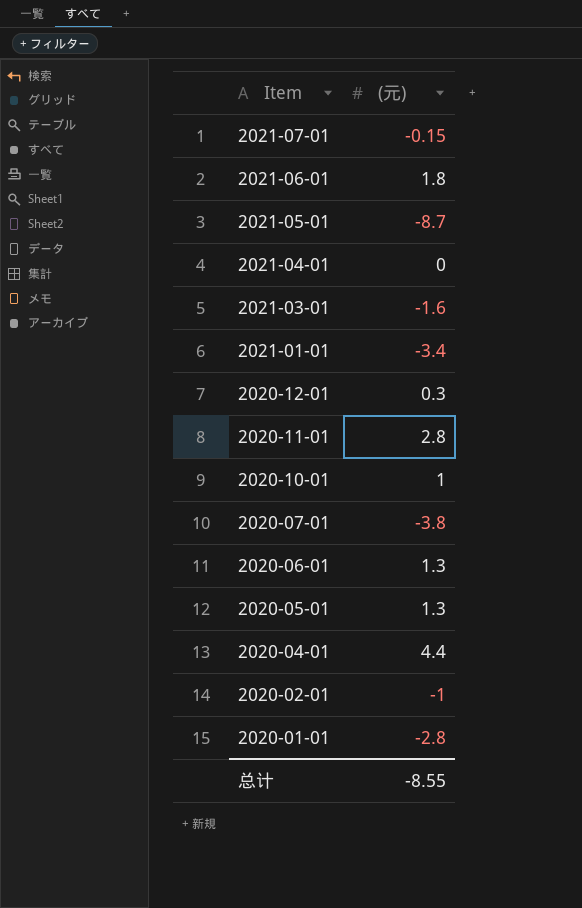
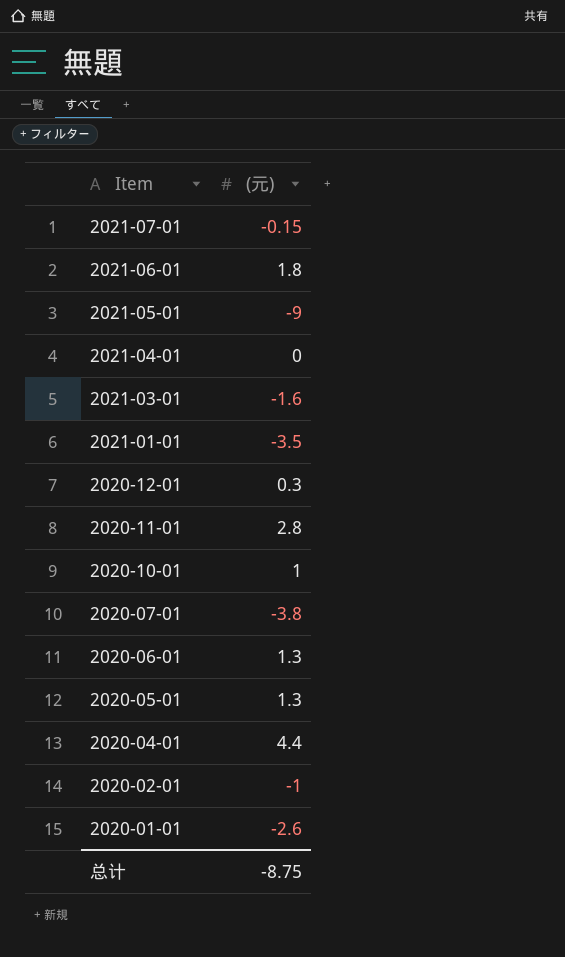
2021-05-01 | (元): -8.7 -> -9
2021-01-01 | (元): -3.4 -> -3.5
2020-01-01 | (元): -2.8 -> -2.6
总计 | (元): -8.55 -> -8.75

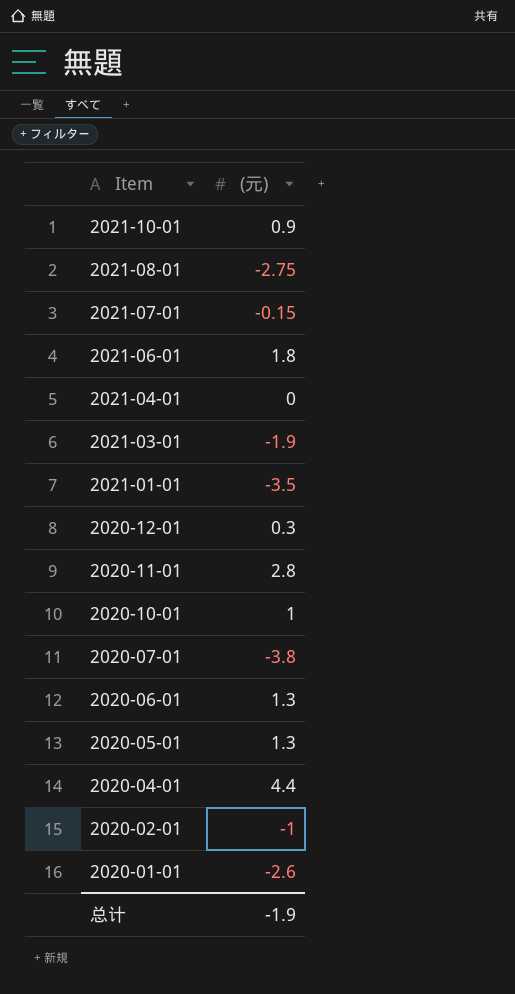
row 2021-05-01: -9 -> none
row 2021-10-01: none -> 0.9
row 2021-08-01: none -> -2.75
2021-03-01 | (元): -1.6 -> -1.9
总计 | (元): -8.75 -> -1.9

